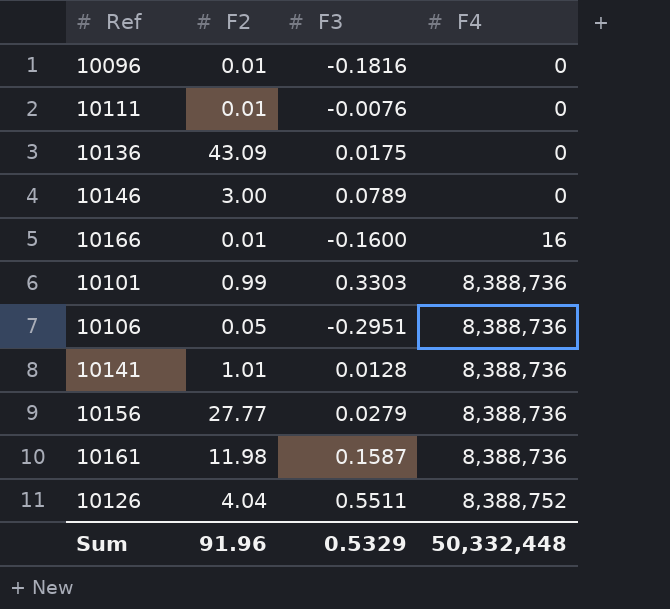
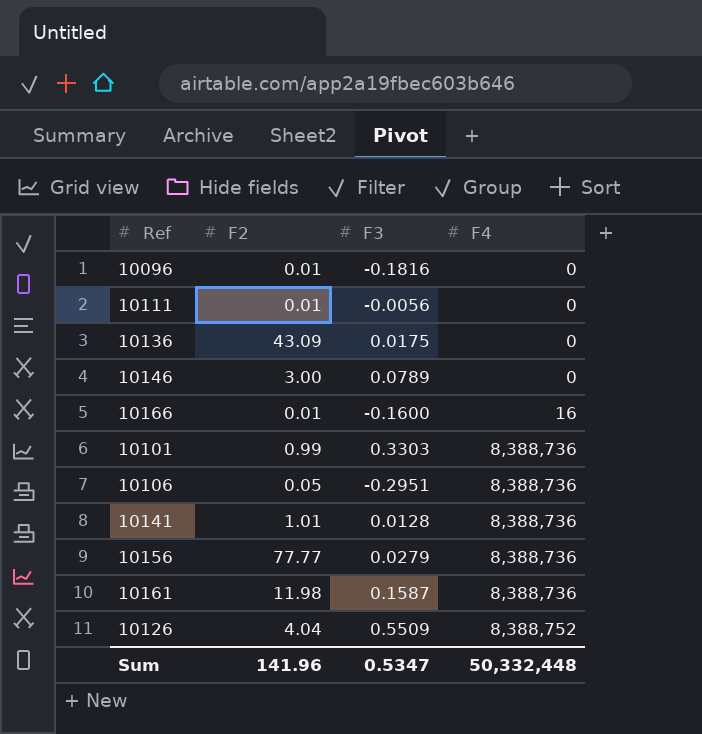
10111 | F3: -0.0076 -> -0.0056
10156 | F2: 27.77 -> 77.77
10126 | F3: 0.5511 -> 0.5509
Sum | F2: 91.96 -> 141.96
Sum | F3: 0.5329 -> 0.5347

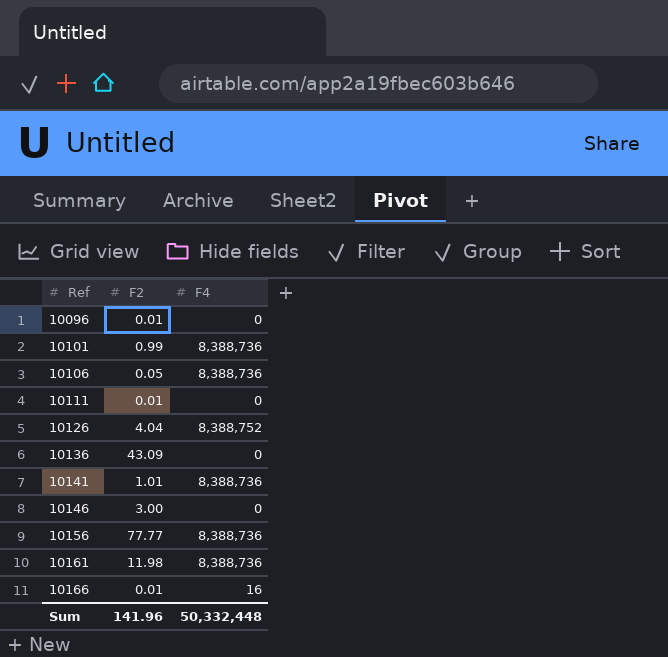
row order: F4 ascending -> Ref ascending
column F3 | position: 3 -> none

